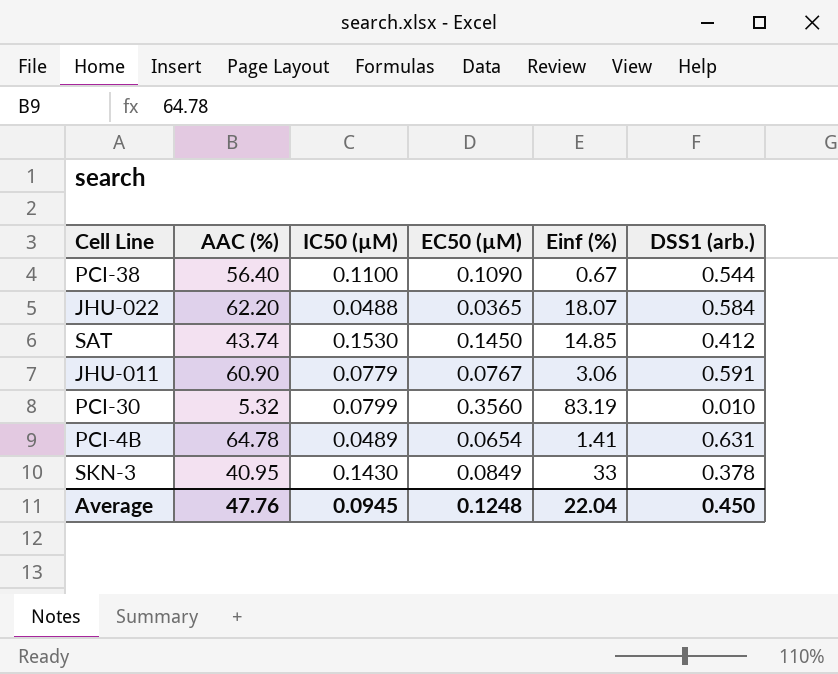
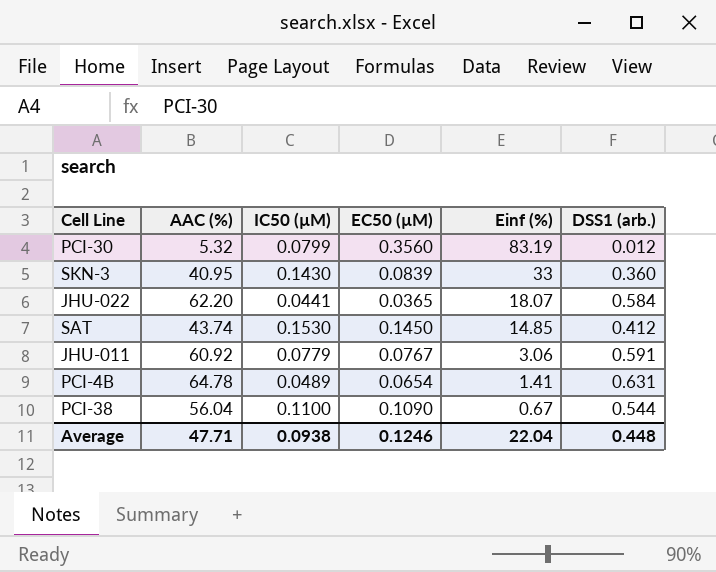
row order: none -> Einf (%) descending
PCI-30 | DSS1 (arb.): 0.010 -> 0.012
SKN-3 | EC50 (µM): 0.0849 -> 0.0839
SKN-3 | DSS1 (arb.): 0.378 -> 0.360
JHU-022 | IC50 (µM): 0.0488 -> 0.0441
JHU-011 | AAC (%): 60.90 -> 60.92
PCI-38 | AAC (%): 56.40 -> 56.04
Average | AAC (%): 47.76 -> 47.71
Average | IC50 (µM): 0.0945 -> 0.0938
Average | EC50 (µM): 0.1248 -> 0.1246
Average | DSS1 (arb.): 0.450 -> 0.448

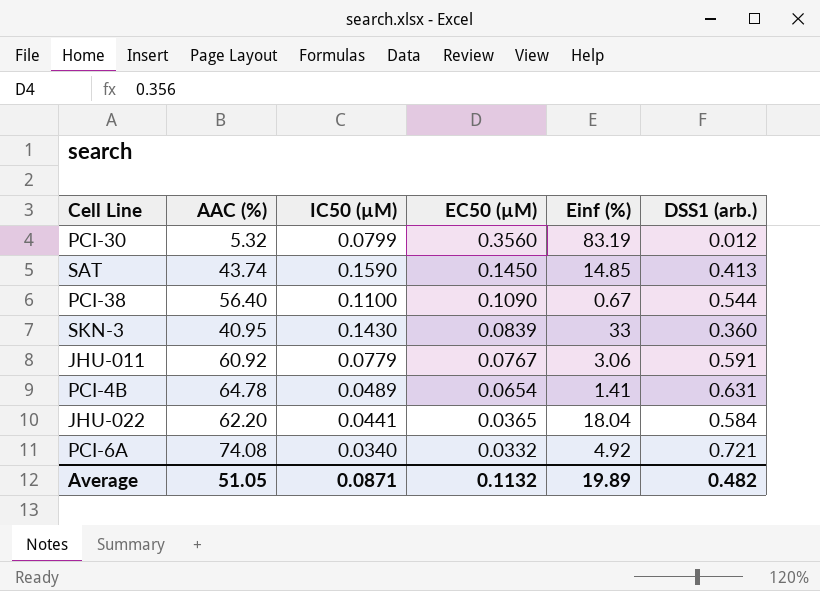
row order: Einf (%) descending -> EC50 (µM) descending
SAT | IC50 (µM): 0.1530 -> 0.1590
SAT | DSS1 (arb.): 0.412 -> 0.413
PCI-38 | AAC (%): 56.04 -> 56.40
JHU-022 | Einf (%): 18.07 -> 18.04
row PCI-6A: none -> 74.08 | 0.0340 | 0.0332 | 4.92 | 0.721
Average | AAC (%): 47.71 -> 51.05
Average | IC50 (µM): 0.0938 -> 0.0871
Average | EC50 (µM): 0.1246 -> 0.1132
Average | Einf (%): 22.04 -> 19.89
Average | DSS1 (arb.): 0.448 -> 0.482

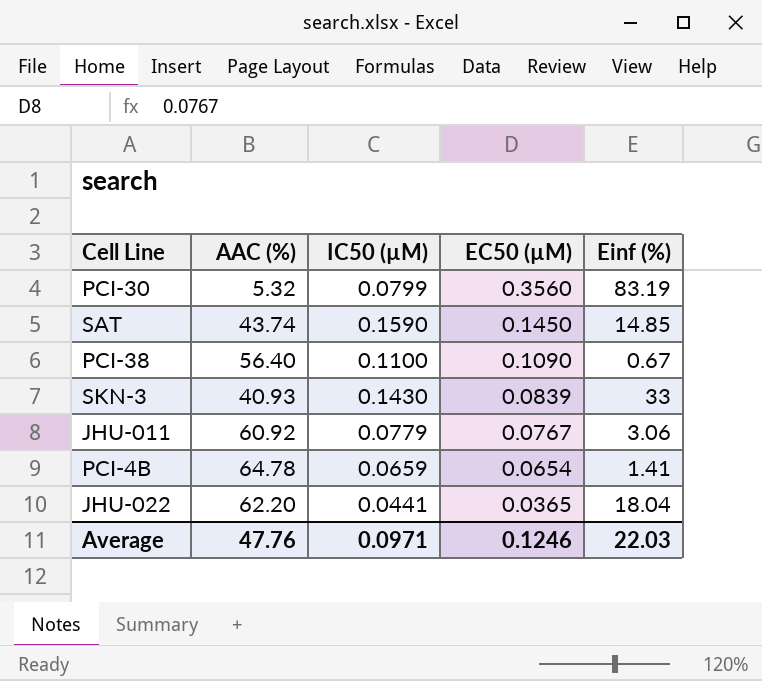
column DSS1 (arb.) | position: 6 -> none
row PCI-6A: 74.08 | 0.0340 | 0.0332 | 4.92 | 0.721 -> none
SKN-3 | AAC (%): 40.95 -> 40.93
PCI-4B | IC50 (µM): 0.0489 -> 0.0659
Average | AAC (%): 51.05 -> 47.76
Average | IC50 (µM): 0.0871 -> 0.0971
Average | EC50 (µM): 0.1132 -> 0.1246
Average | Einf (%): 19.89 -> 22.03

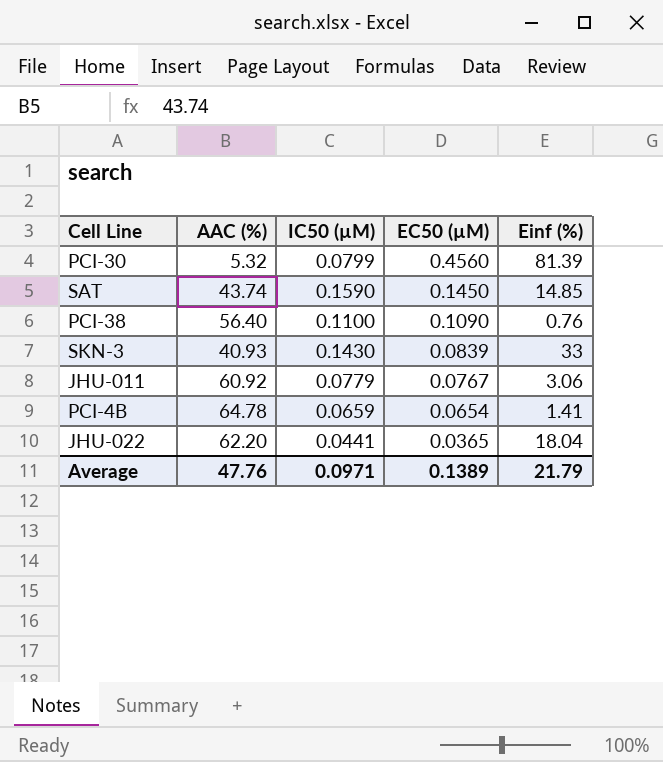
PCI-30 | EC50 (µM): 0.3560 -> 0.4560
PCI-30 | Einf (%): 83.19 -> 81.39
PCI-38 | Einf (%): 0.67 -> 0.76
Average | EC50 (µM): 0.1246 -> 0.1389
Average | Einf (%): 22.03 -> 21.79

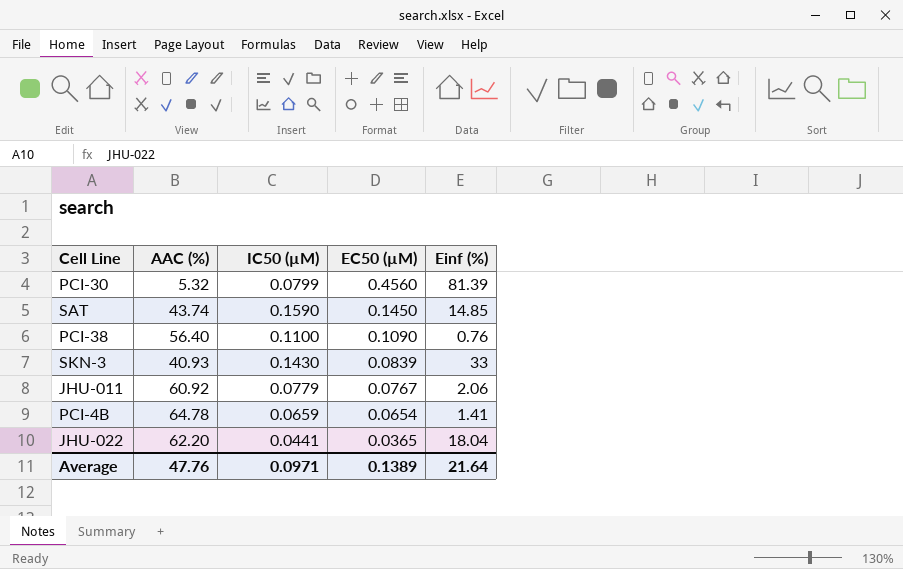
JHU-011 | Einf (%): 3.06 -> 2.06
Average | Einf (%): 21.79 -> 21.64

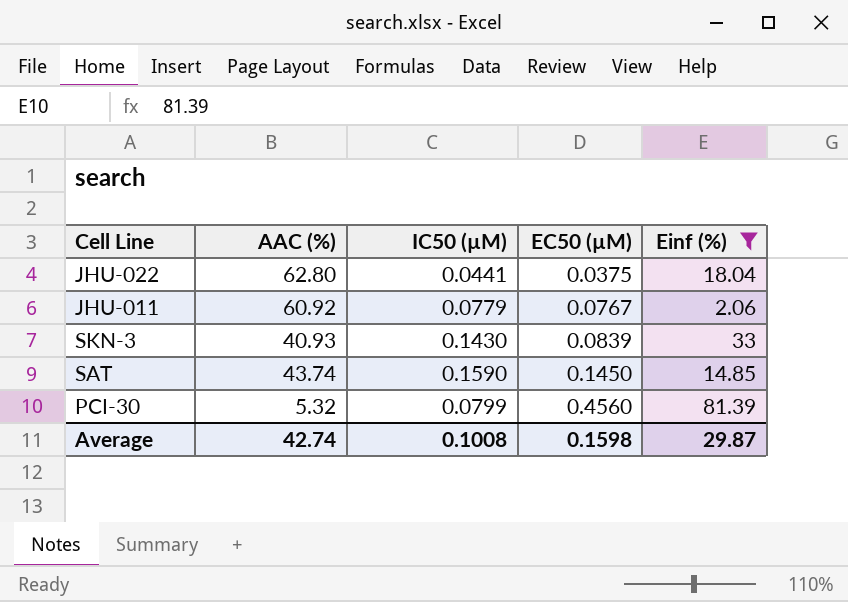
filter: none -> Einf (%) >= 2.06
row order: EC50 (µM) descending -> EC50 (µM) ascending
JHU-022 | AAC (%): 62.20 -> 62.80
JHU-022 | EC50 (µM): 0.0365 -> 0.0375
Average | AAC (%): 47.76 -> 42.74
Average | IC50 (µM): 0.0971 -> 0.1008
Average | EC50 (µM): 0.1389 -> 0.1598
Average | Einf (%): 21.64 -> 29.87

